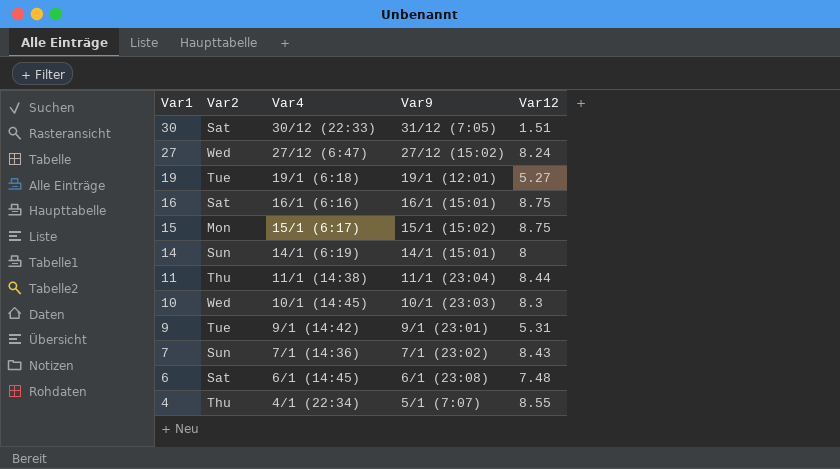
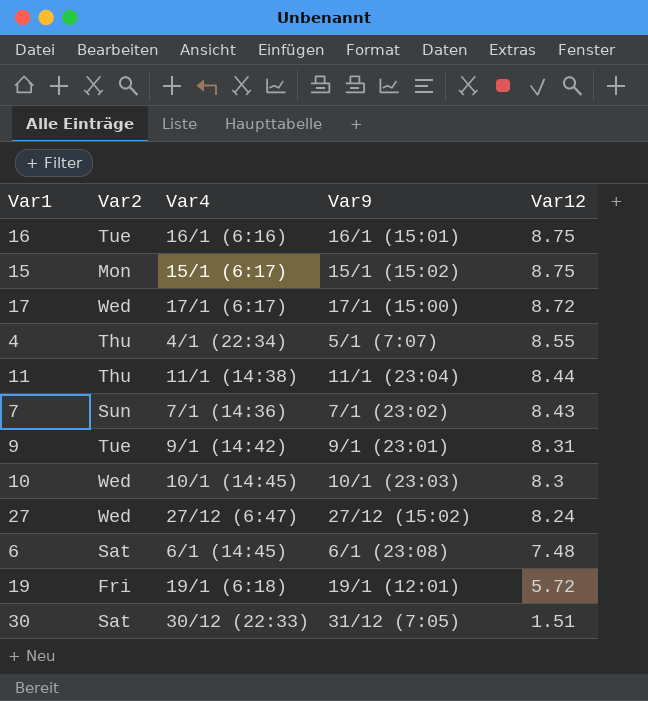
row order: Var1 descending -> Var12 descending
row 14: Sun | 14/1 (6:19) | 14/1 (15:01) | 8 -> none
16 | Var2: Sat -> Tue
row 17: none -> Wed | 17/1 (6:17) | 17/1 (15:00) | 8.72
9 | Var12: 5.31 -> 8.31
19 | Var2: Tue -> Fri
19 | Var12: 5.27 -> 5.72

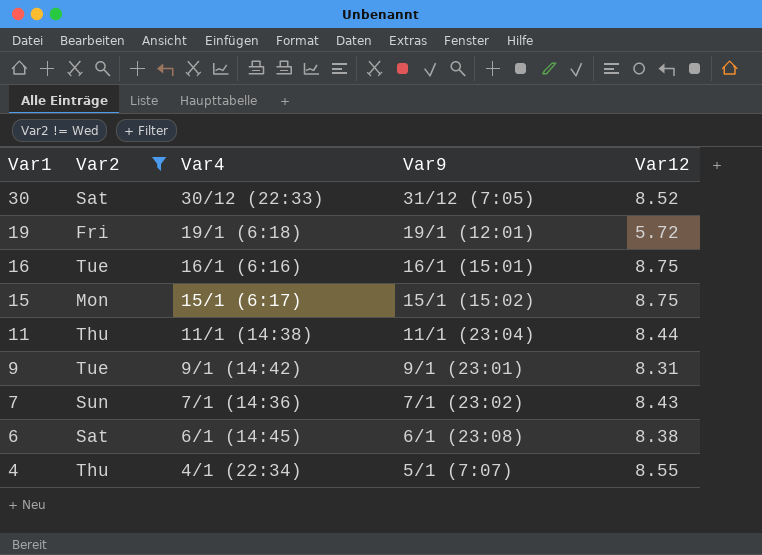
filter: none -> Var2 != Wed
row order: Var12 descending -> Var1 descending
30 | Var12: 1.51 -> 8.52
6 | Var12: 7.48 -> 8.38

